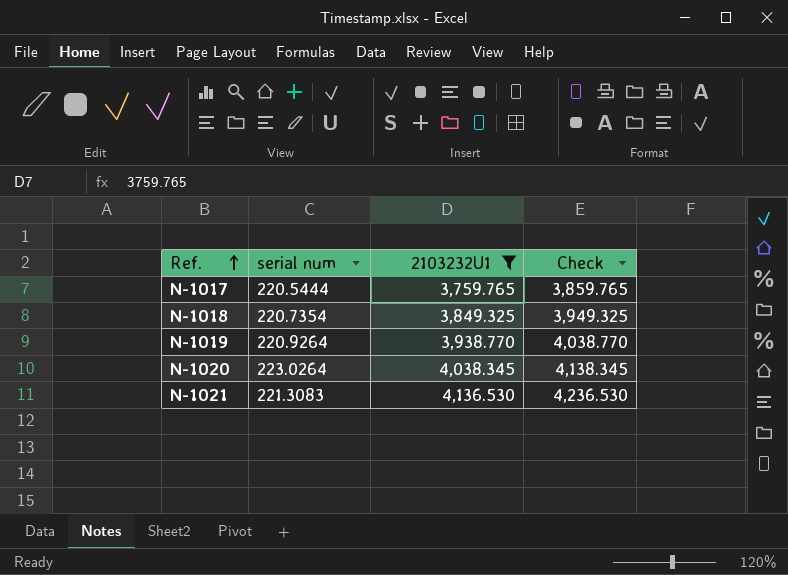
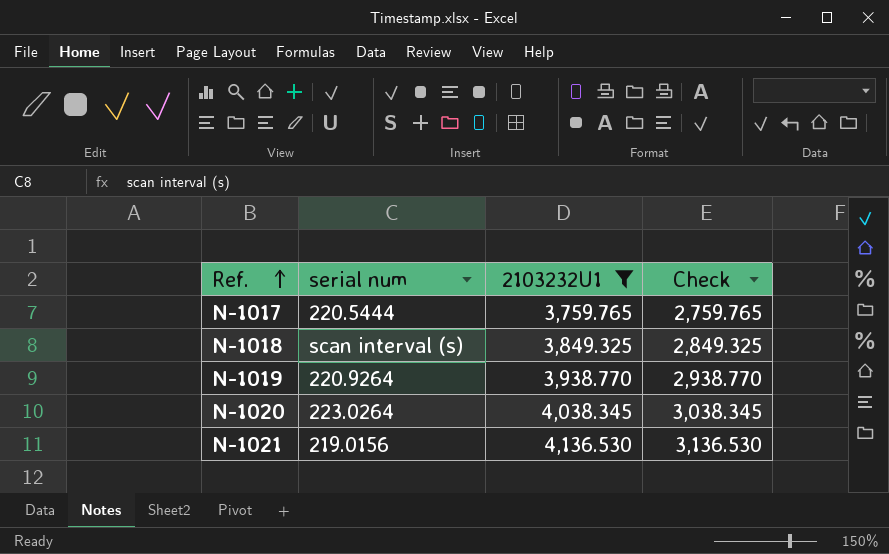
column Check | formula: [2103232U1] + 100 -> [2103232U1] - 1000
N-1018 | serial num: 220.7354 -> scan interval (s)
N-1021 | serial num: 221.3083 -> 219.0156

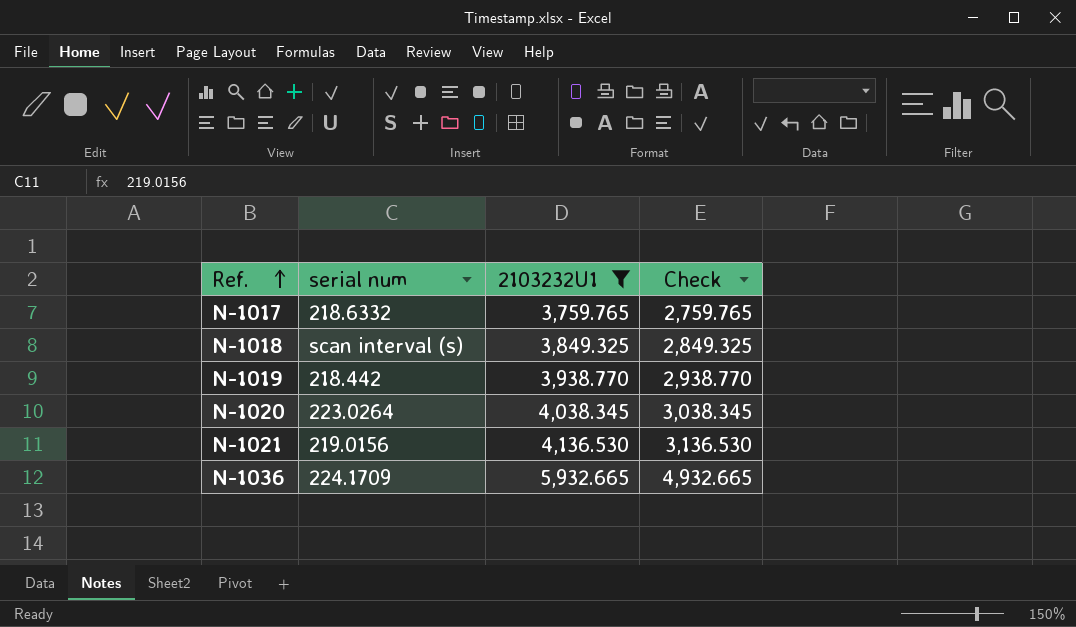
N-1017 | serial num: 220.5444 -> 218.6332
N-1019 | serial num: 220.9264 -> 218.442
row N-1036: none -> 224.1709 | 5,932.665 | 4,932.665

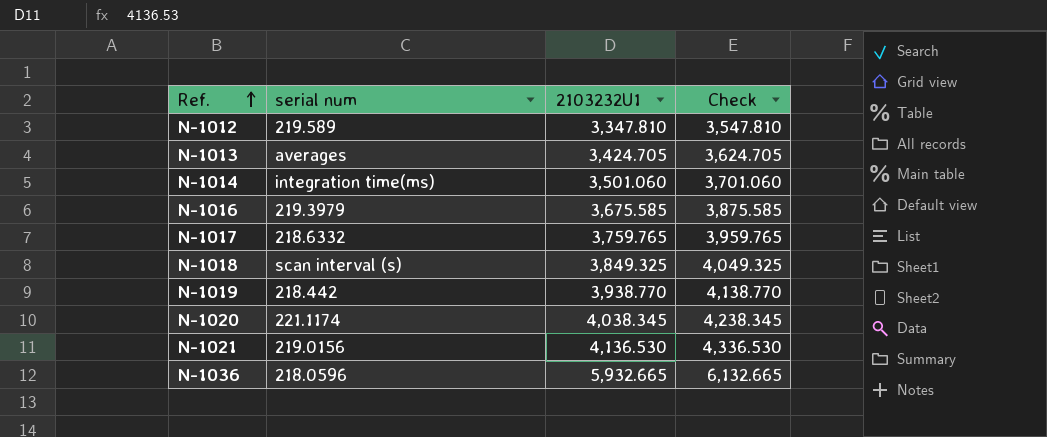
filter: 2103232U1 >= 3,759.765 -> none
column Check | formula: [2103232U1] - 1000 -> [2103232U1] + 200
N-1020 | serial num: 223.0264 -> 221.1174
N-1036 | serial num: 224.1709 -> 218.0596

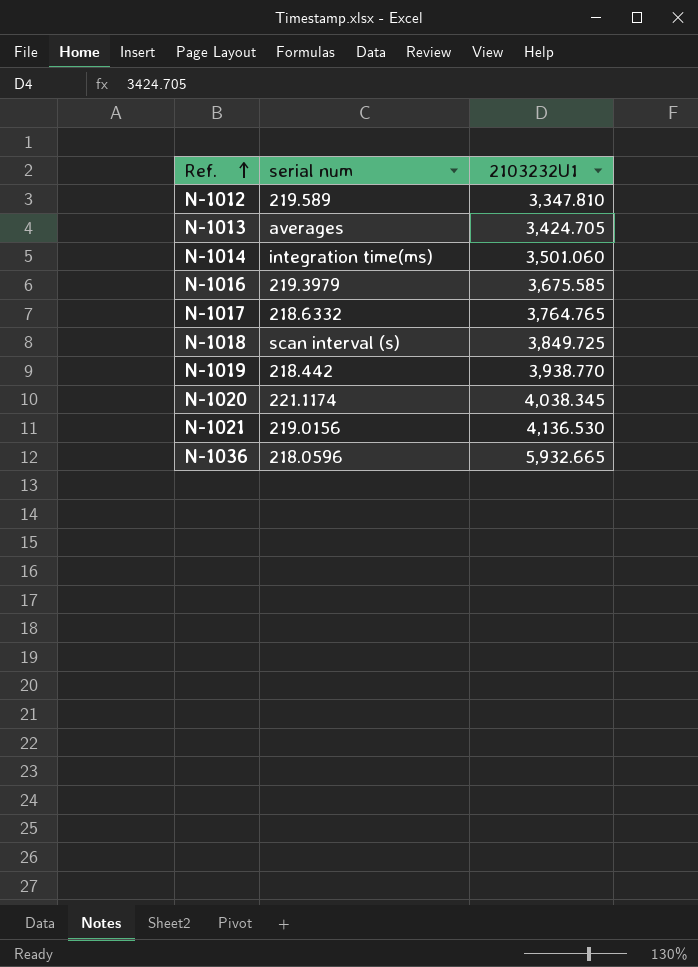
column Check | formula: [2103232U1] + 200 -> none
N-1017 | 2103232U1: 3,759.765 -> 3,764.765
N-1018 | 2103232U1: 3,849.325 -> 3,849.725

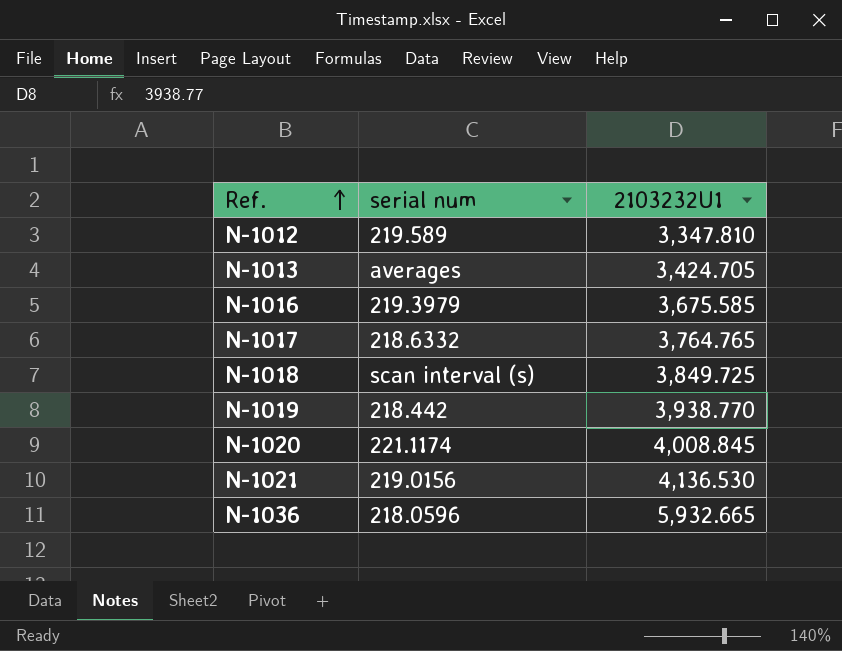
row N-1014: integration time(ms) | 3,501.060 -> none
N-1020 | 2103232U1: 4,038.345 -> 4,008.845

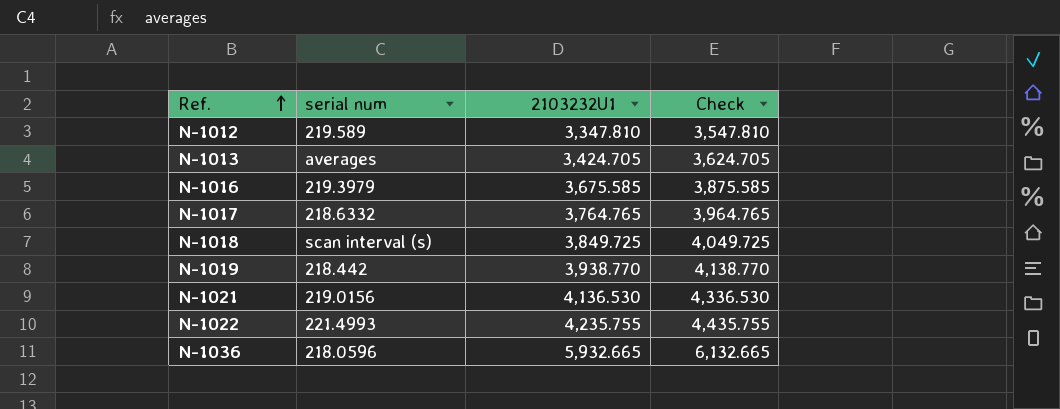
column Check | formula: none -> [2103232U1] + 200
row N-1020: 221.1174 | 4,008.845 -> none
row N-1022: none -> 221.4993 | 4,235.755 | 4,435.755

